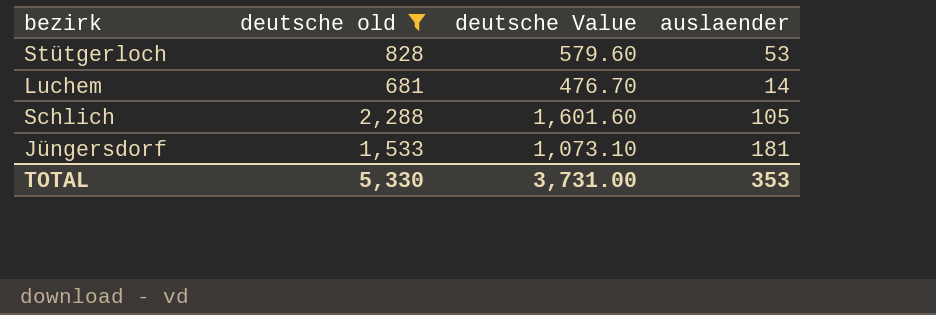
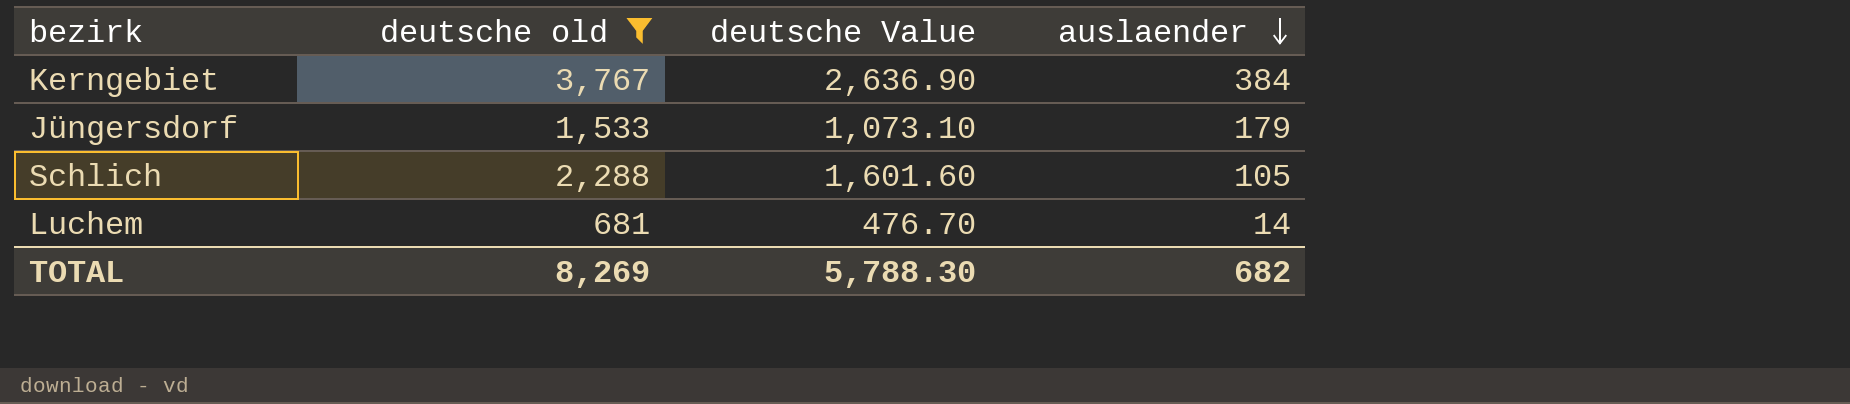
row order: none -> auslaender descending
row Stütgerloch: 828 | 579.60 | 53 -> none
row Kerngebiet: none -> 3,767 | 2,636.90 | 384
Jüngersdorf | auslaender: 181 -> 179
TOTAL | deutsche old: 5,330 -> 8,269
TOTAL | deutsche Value: 3,731.00 -> 5,788.30
TOTAL | auslaender: 353 -> 682

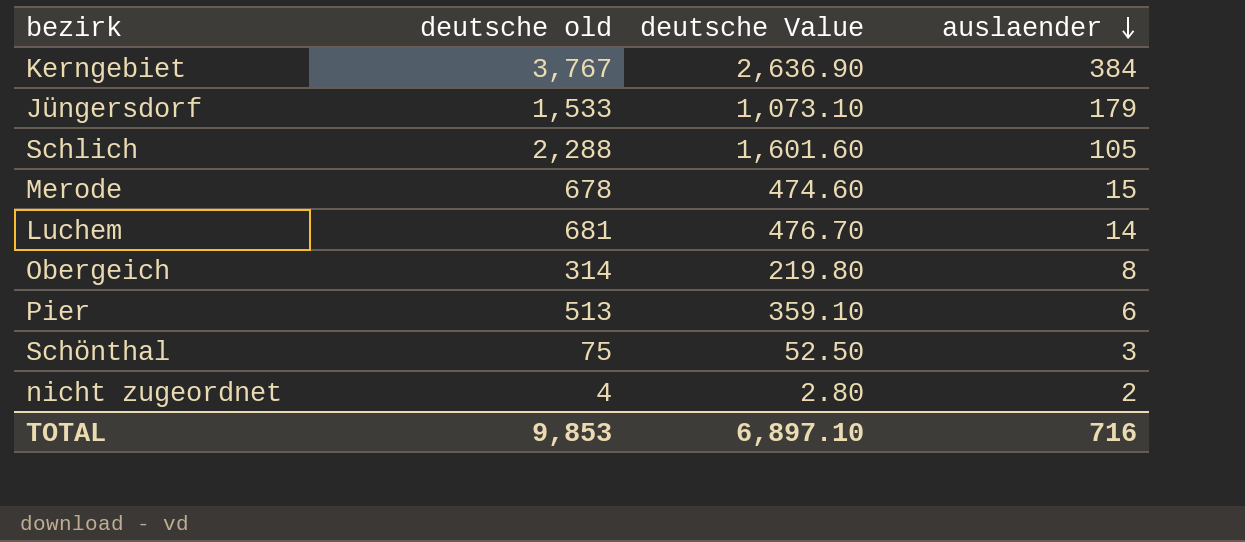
filter: deutsche old >= 681 -> none
TOTAL | deutsche old: 8,269 -> 9,853
TOTAL | deutsche Value: 5,788.30 -> 6,897.10
TOTAL | auslaender: 682 -> 716

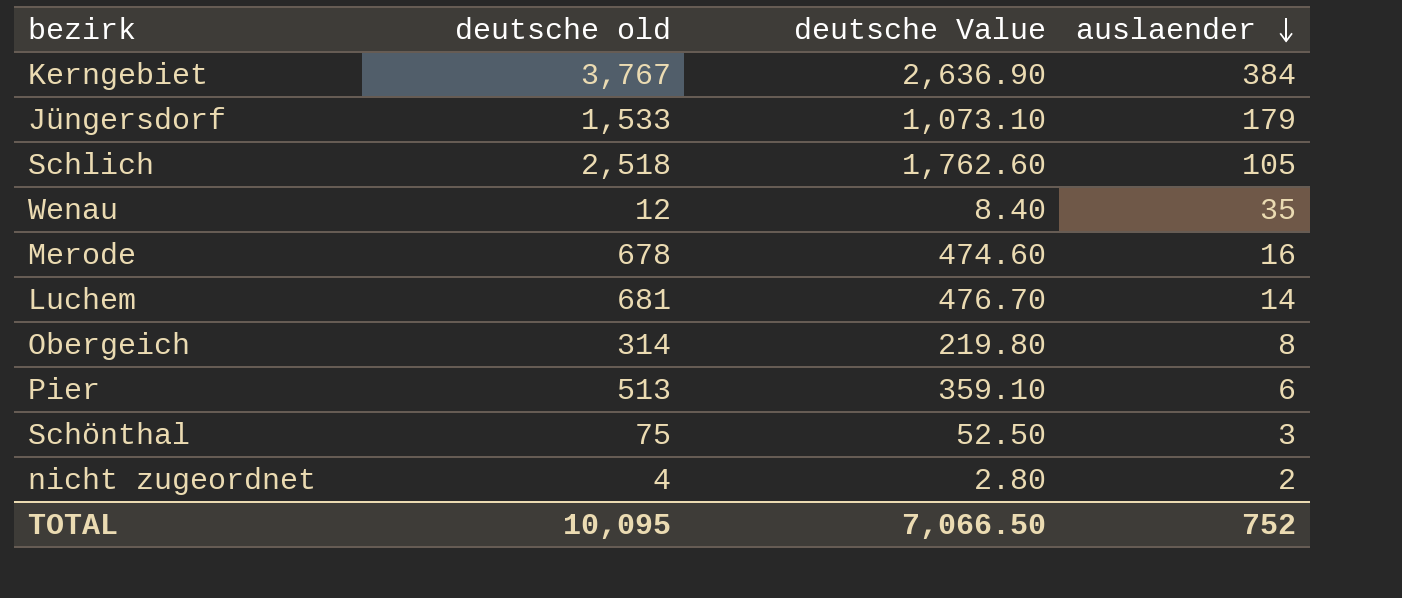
Schlich | deutsche old: 2,288 -> 2,518
Schlich | deutsche Value: 1,601.60 -> 1,762.60
row Wenau: none -> 12 | 8.40 | 35
Merode | auslaender: 15 -> 16
TOTAL | deutsche old: 9,853 -> 10,095
TOTAL | deutsche Value: 6,897.10 -> 7,066.50
TOTAL | auslaender: 716 -> 752

